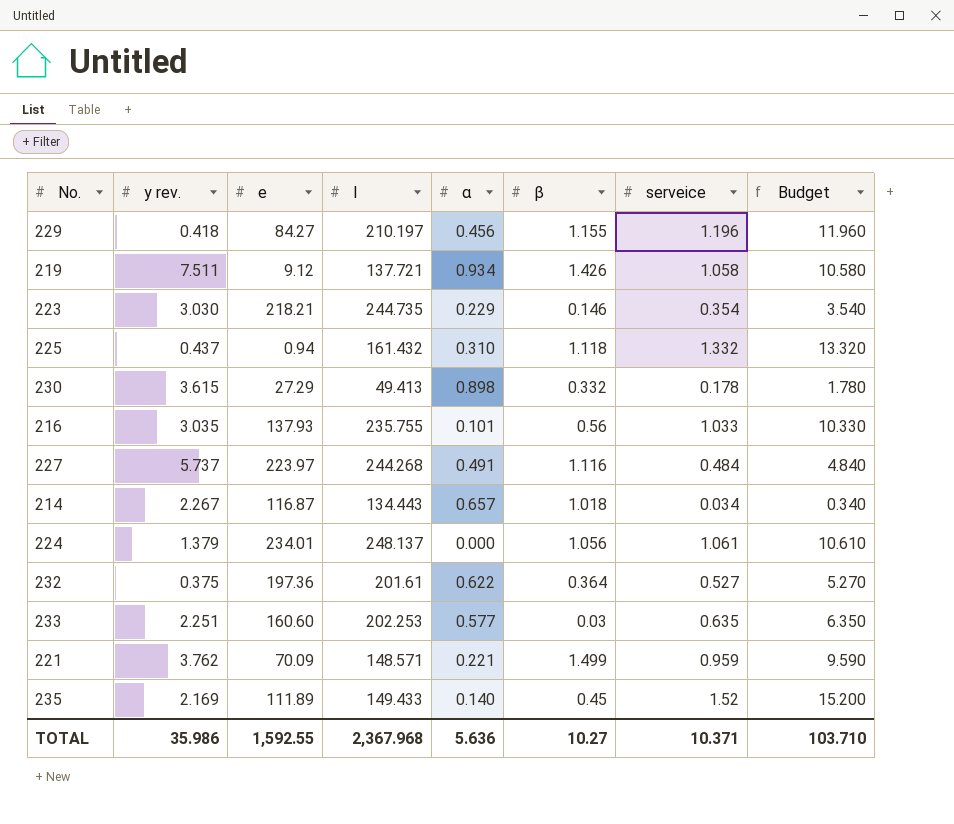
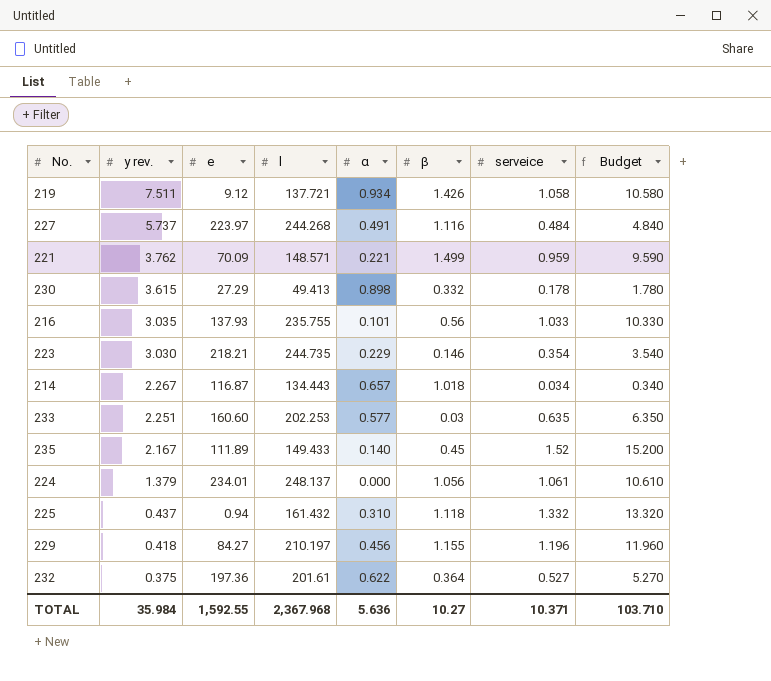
row order: none -> y rev. descending
235 | y rev.: 2.169 -> 2.167
TOTAL | y rev.: 35.986 -> 35.984

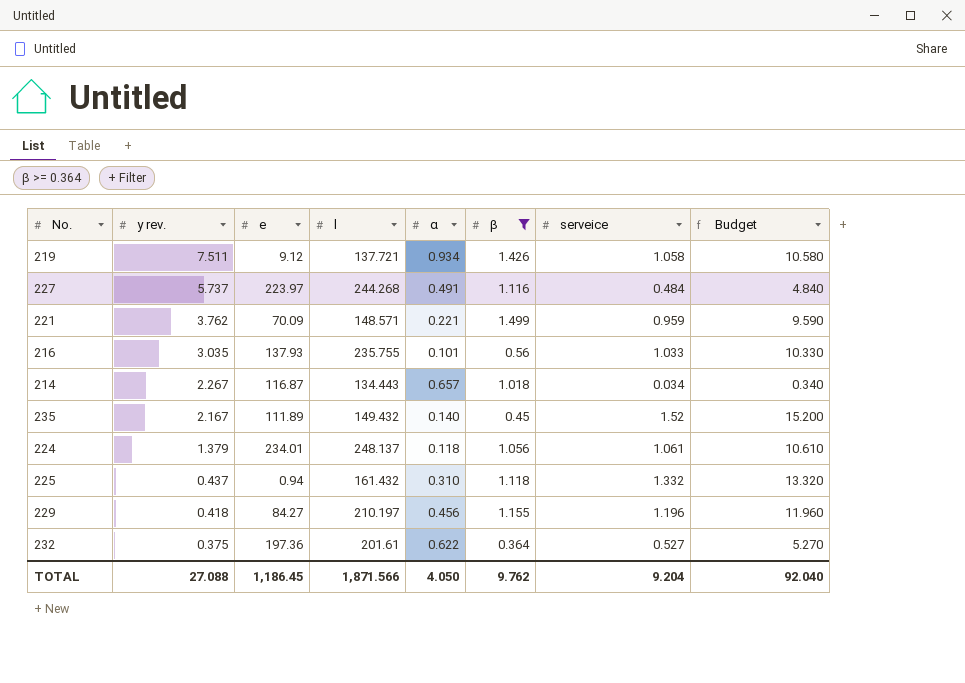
filter: none -> β >= 0.364
235 | l: 149.433 -> 149.432
224 | α: 0.000 -> 0.118
TOTAL | y rev.: 35.984 -> 27.088
TOTAL | e: 1,592.55 -> 1,186.45
TOTAL | l: 2,367.968 -> 1,871.566
TOTAL | α: 5.636 -> 4.050
TOTAL | β: 10.27 -> 9.762
TOTAL | serveice: 10.371 -> 9.204
TOTAL | Budget: 103.710 -> 92.040

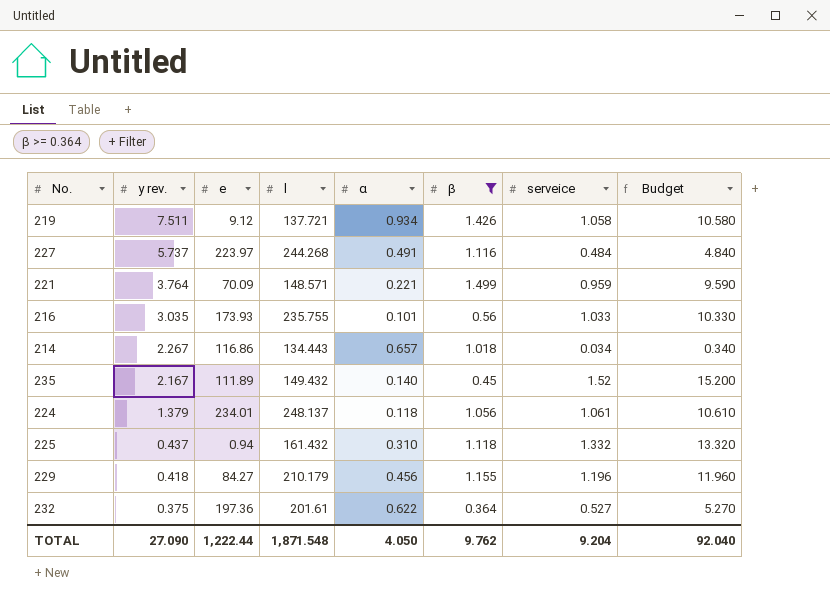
221 | y rev.: 3.762 -> 3.764
216 | e: 137.93 -> 173.93
214 | e: 116.87 -> 116.86
229 | l: 210.197 -> 210.179
TOTAL | y rev.: 27.088 -> 27.090
TOTAL | e: 1,186.45 -> 1,222.44
TOTAL | l: 1,871.566 -> 1,871.548

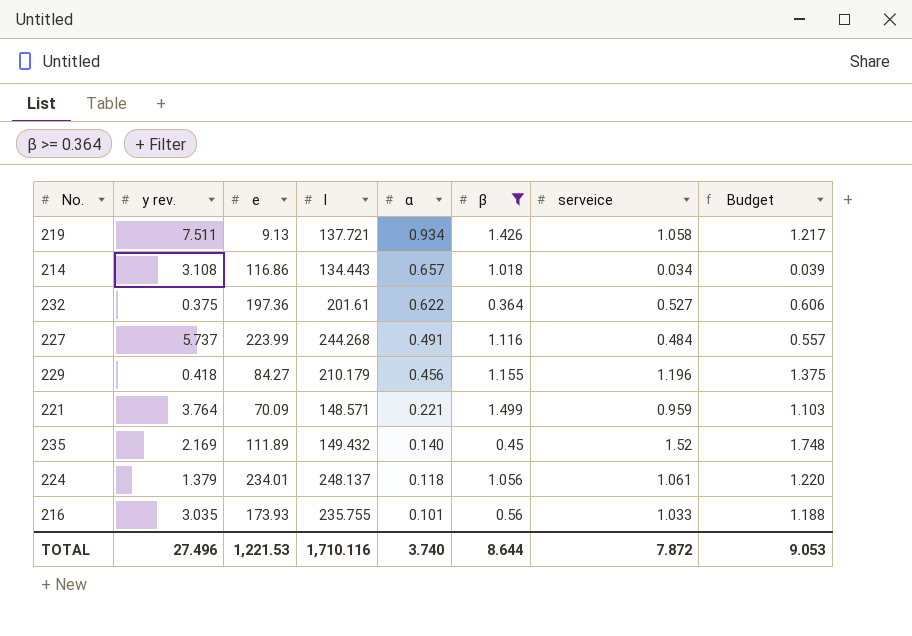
row order: y rev. descending -> α descending
column Budget | formula: [serveice] * 10 -> [serveice] * 1.15
row 225: 0.437 | 0.94 | 161.432 | 0.310 | 1.118 | 1.332 | 13.320 -> none
219 | e: 9.12 -> 9.13
214 | y rev.: 2.267 -> 3.108
227 | e: 223.97 -> 223.99
235 | y rev.: 2.167 -> 2.169
TOTAL | y rev.: 27.090 -> 27.496
TOTAL | e: 1,222.44 -> 1,221.53
TOTAL | l: 1,871.548 -> 1,710.116
TOTAL | α: 4.050 -> 3.740
TOTAL | β: 9.762 -> 8.644
TOTAL | serveice: 9.204 -> 7.872
TOTAL | Budget: 92.040 -> 9.053

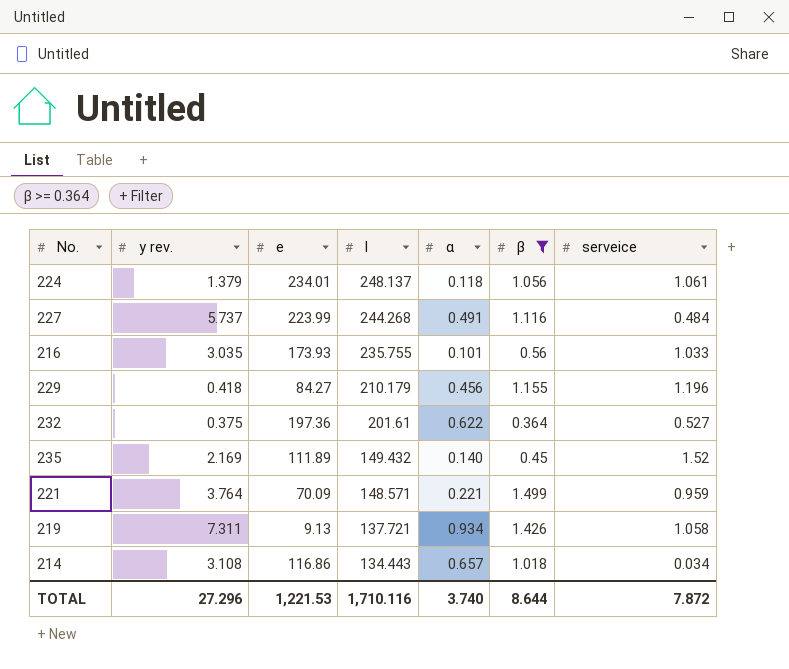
row order: α descending -> l descending
column Budget | formula: [serveice] * 1.15 -> none
219 | y rev.: 7.511 -> 7.311
TOTAL | y rev.: 27.496 -> 27.296

